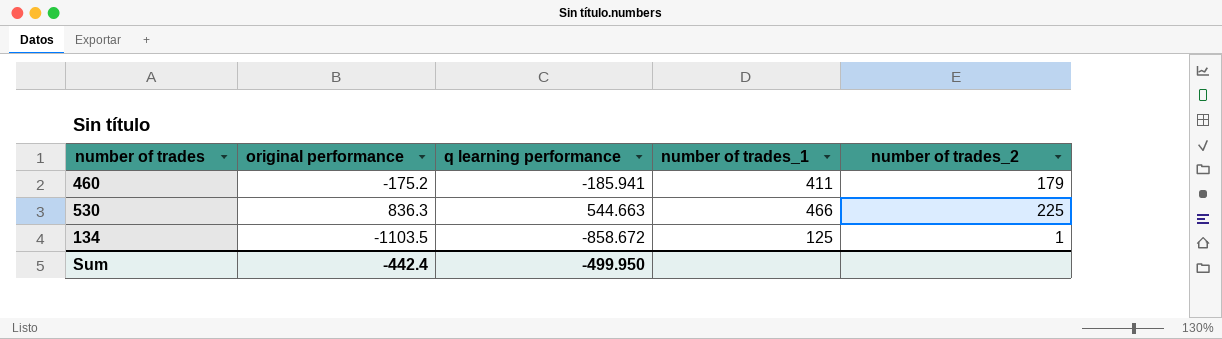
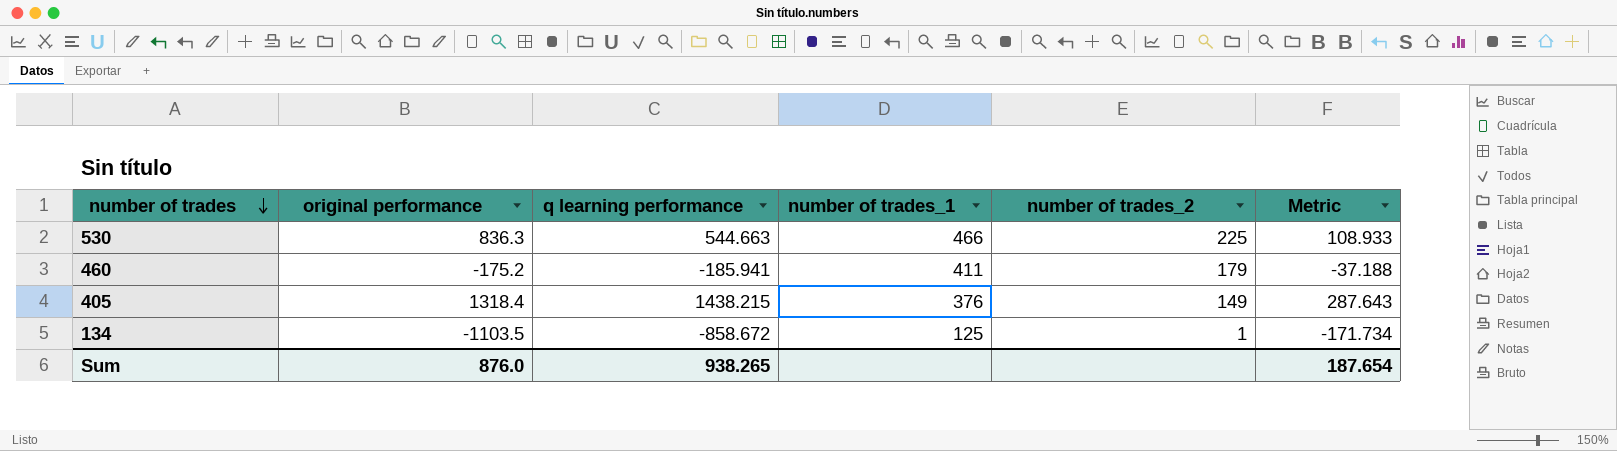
row order: none -> number of trades descending
column Metric | formula: none -> [q learning performance] * 0.2
row 405: none -> 1318.4 | 1438.215 | 376 | 149 | 287.643
Sum | original performance: -442.4 -> 876.0
Sum | q learning performance: -499.950 -> 938.265

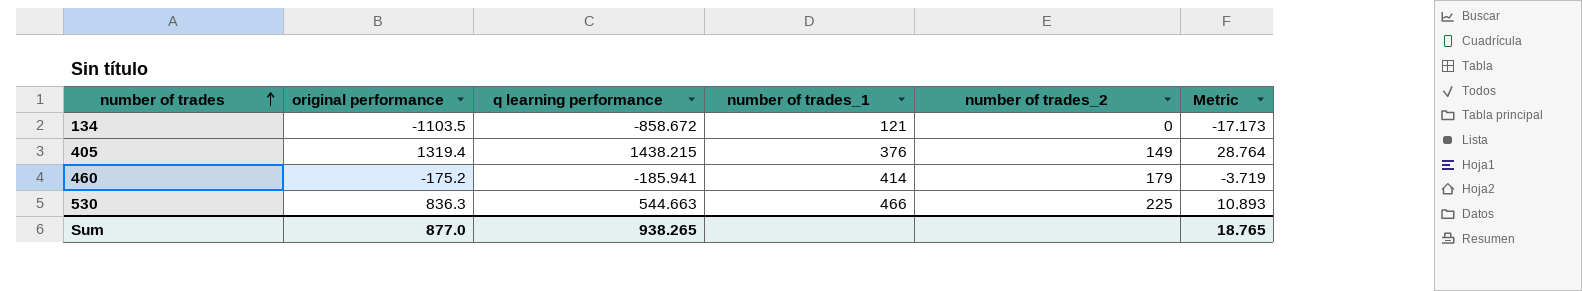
row order: number of trades descending -> number of trades ascending
column Metric | formula: [q learning performance] * 0.2 -> [q learning performance] * 0.02
134 | number of trades_1: 125 -> 121
134 | number of trades_2: 1 -> 0
405 | original performance: 1318.4 -> 1319.4
460 | number of trades_1: 411 -> 414
Sum | original performance: 876.0 -> 877.0
Sum | Metric: 187.654 -> 18.765

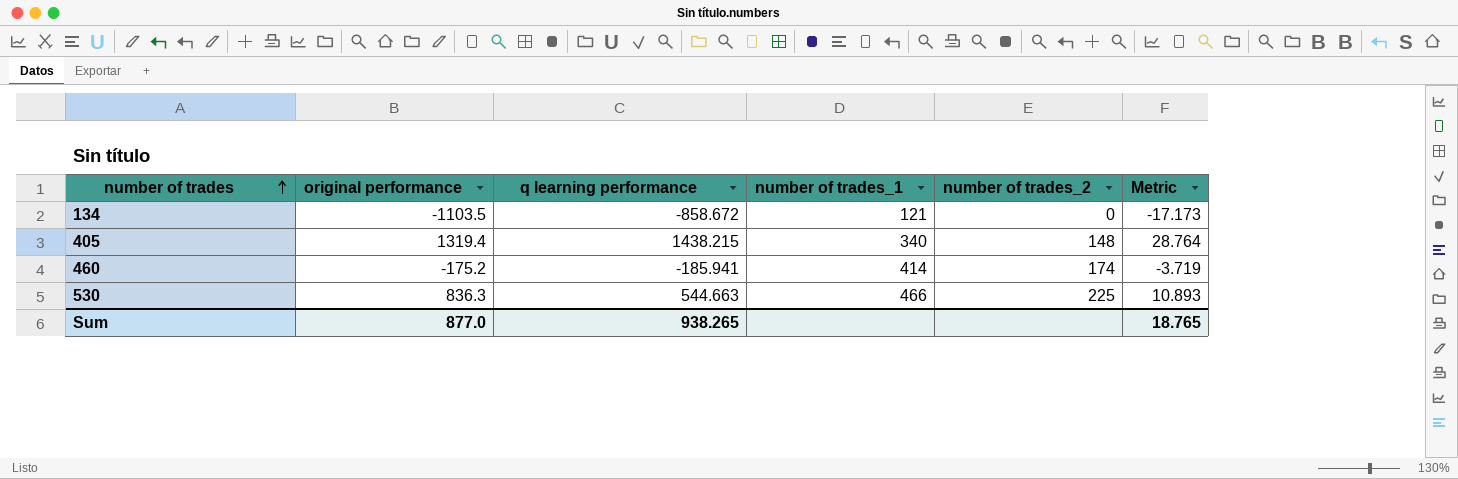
405 | number of trades_1: 376 -> 340
405 | number of trades_2: 149 -> 148
460 | number of trades_2: 179 -> 174

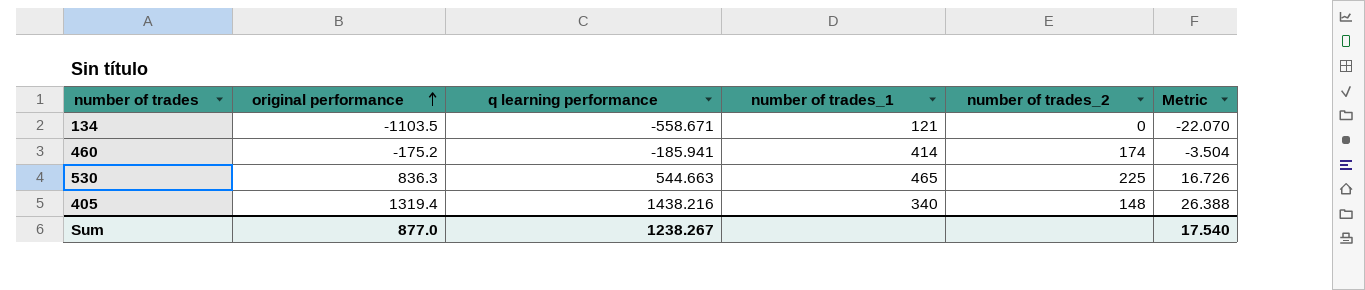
row order: number of trades ascending -> original performance ascending
column Metric | formula: [q learning performance] * 0.02 -> [original performance] * 0.02
134 | q learning performance: -858.672 -> -558.671
530 | number of trades_1: 466 -> 465
405 | q learning performance: 1438.215 -> 1438.216
Sum | q learning performance: 938.265 -> 1238.267
Sum | Metric: 18.765 -> 17.540

